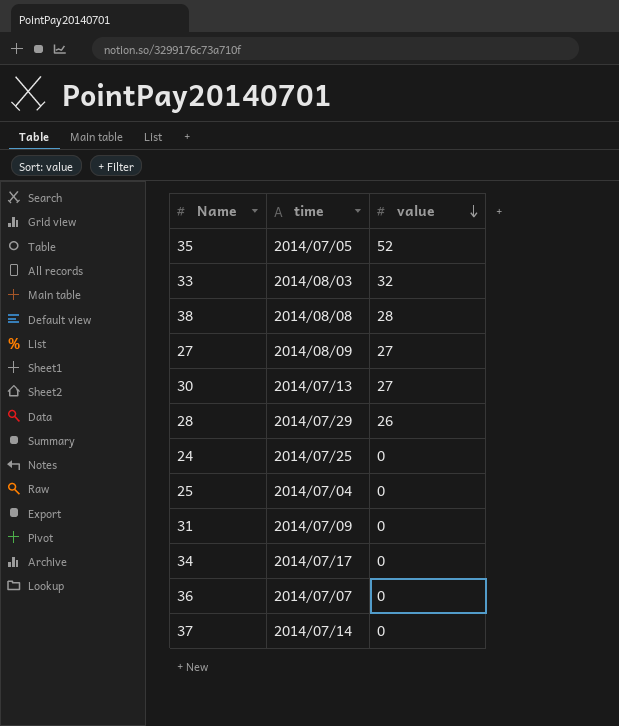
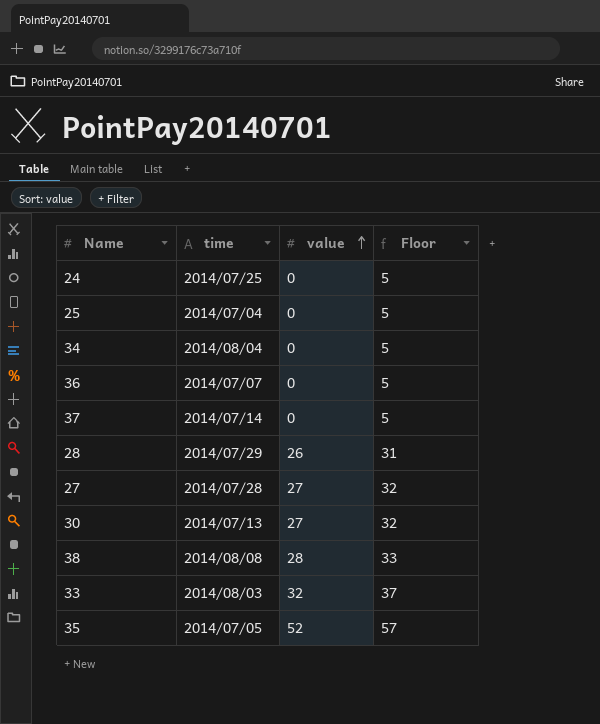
row order: value descending -> value ascending
column Floor | formula: none -> [value] + 5
row 31: 2014/07/09 | 0 -> none
34 | time: 2014/07/17 -> 2014/08/04
27 | time: 2014/08/09 -> 2014/07/28

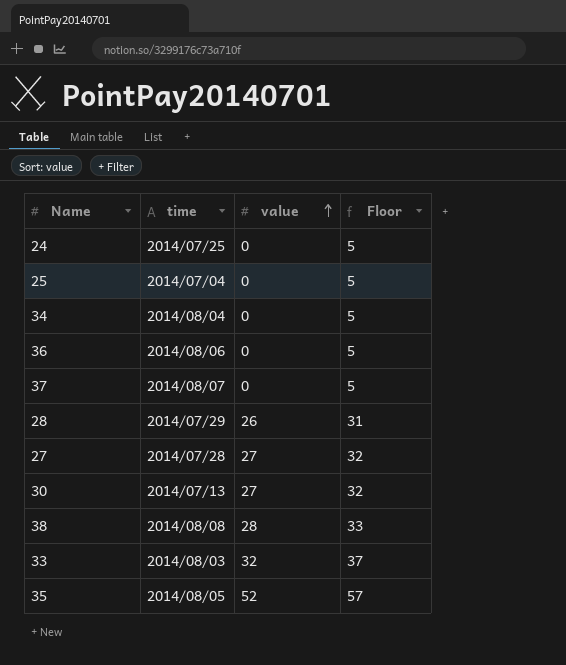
36 | time: 2014/07/07 -> 2014/08/06
37 | time: 2014/07/14 -> 2014/08/07
35 | time: 2014/07/05 -> 2014/08/05

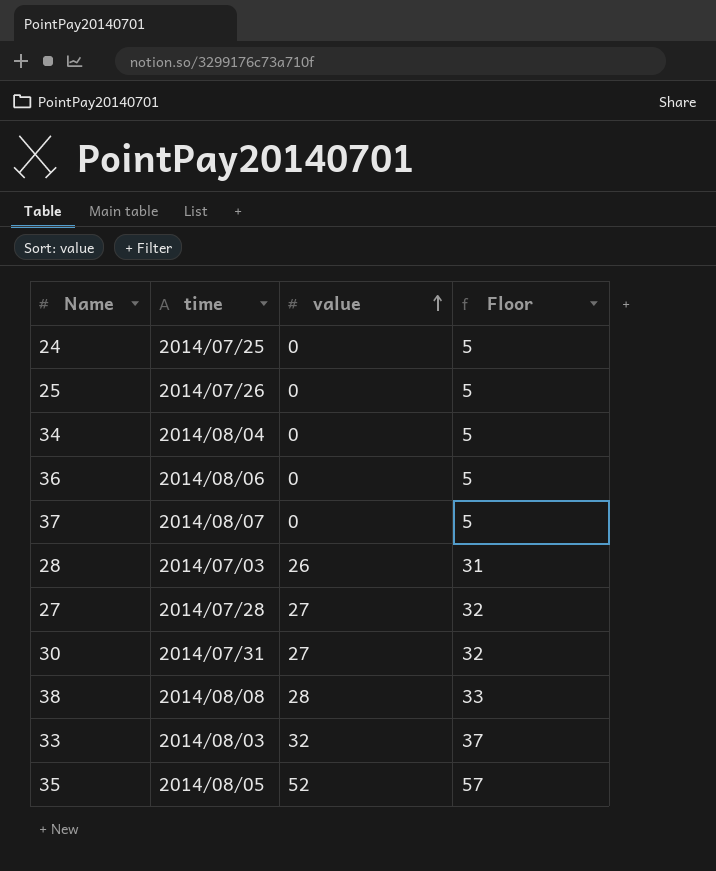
25 | time: 2014/07/04 -> 2014/07/26
28 | time: 2014/07/29 -> 2014/07/03
30 | time: 2014/07/13 -> 2014/07/31

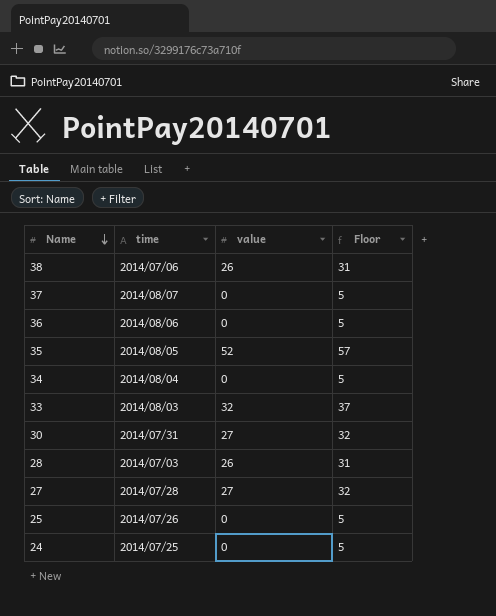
row order: value ascending -> Name descending
38 | time: 2014/08/08 -> 2014/07/06
38 | value: 28 -> 26
38 | Floor: 33 -> 31

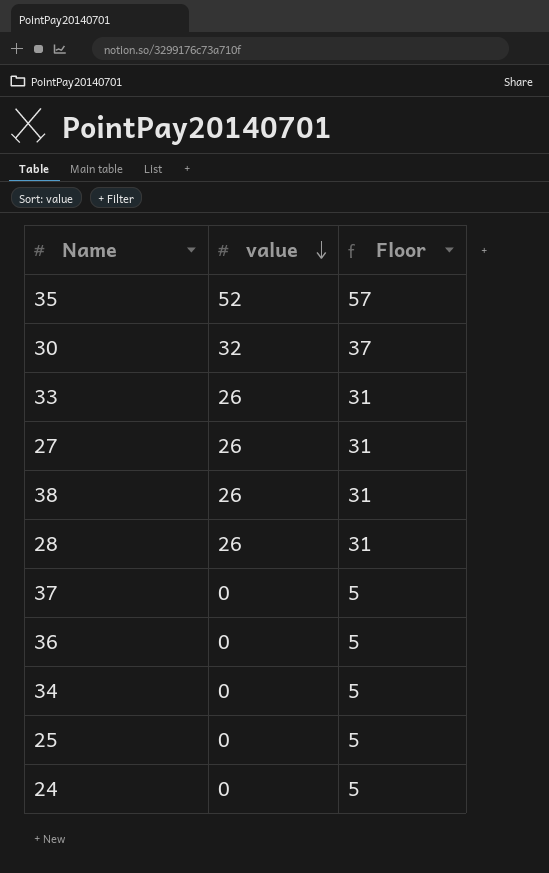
row order: Name descending -> value descending
column time | position: 2 -> none
30 | value: 27 -> 32
30 | Floor: 32 -> 37
33 | value: 32 -> 26
33 | Floor: 37 -> 31
27 | value: 27 -> 26
27 | Floor: 32 -> 31

